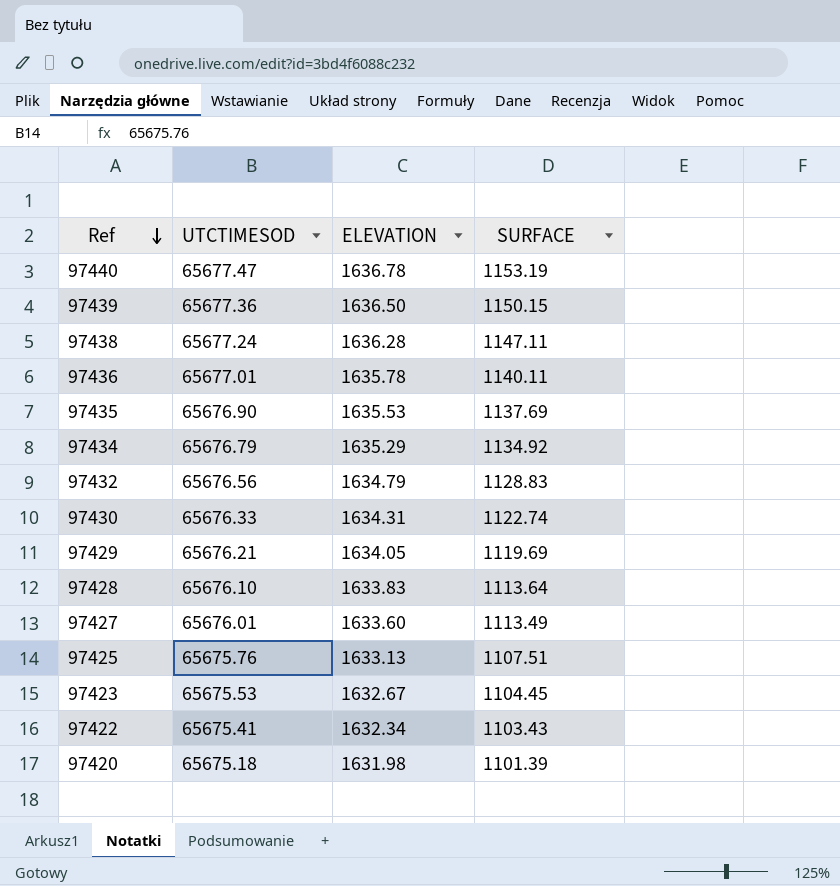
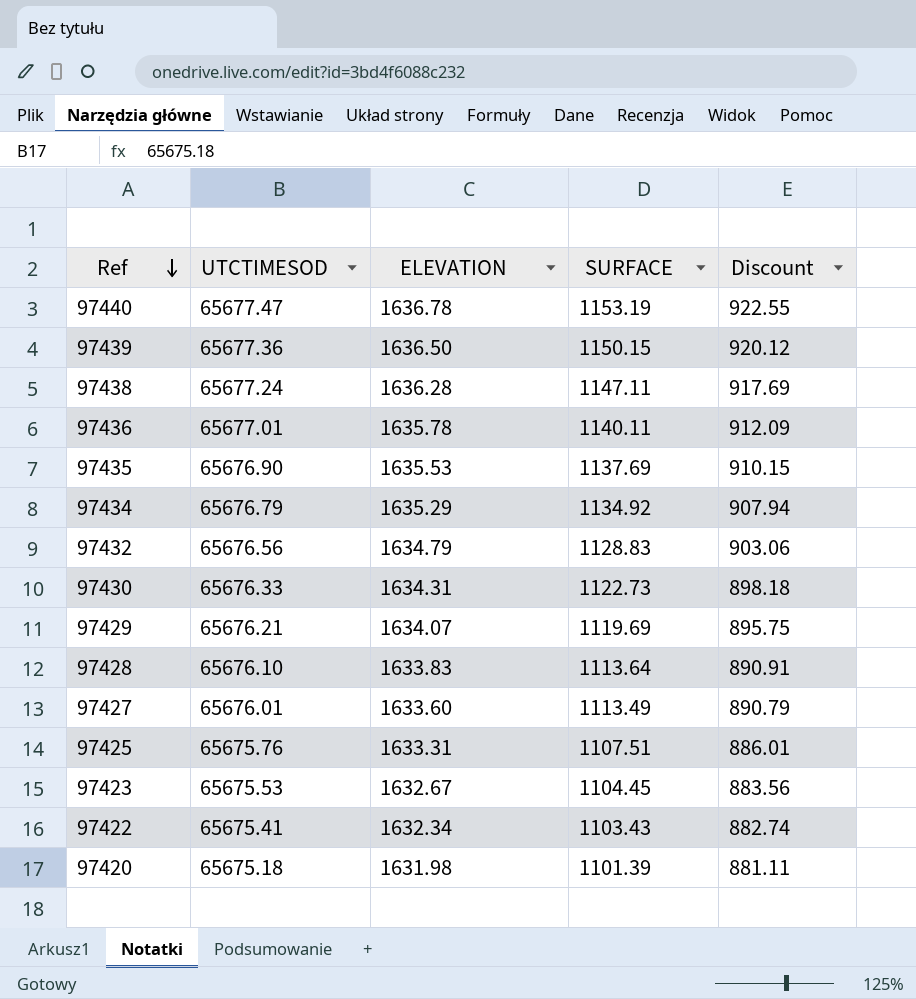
column Discount | formula: none -> [SURFACE] * 0.8
97430 | SURFACE: 1122.74 -> 1122.73
97429 | ELEVATION: 1634.05 -> 1634.07
97425 | ELEVATION: 1633.13 -> 1633.31

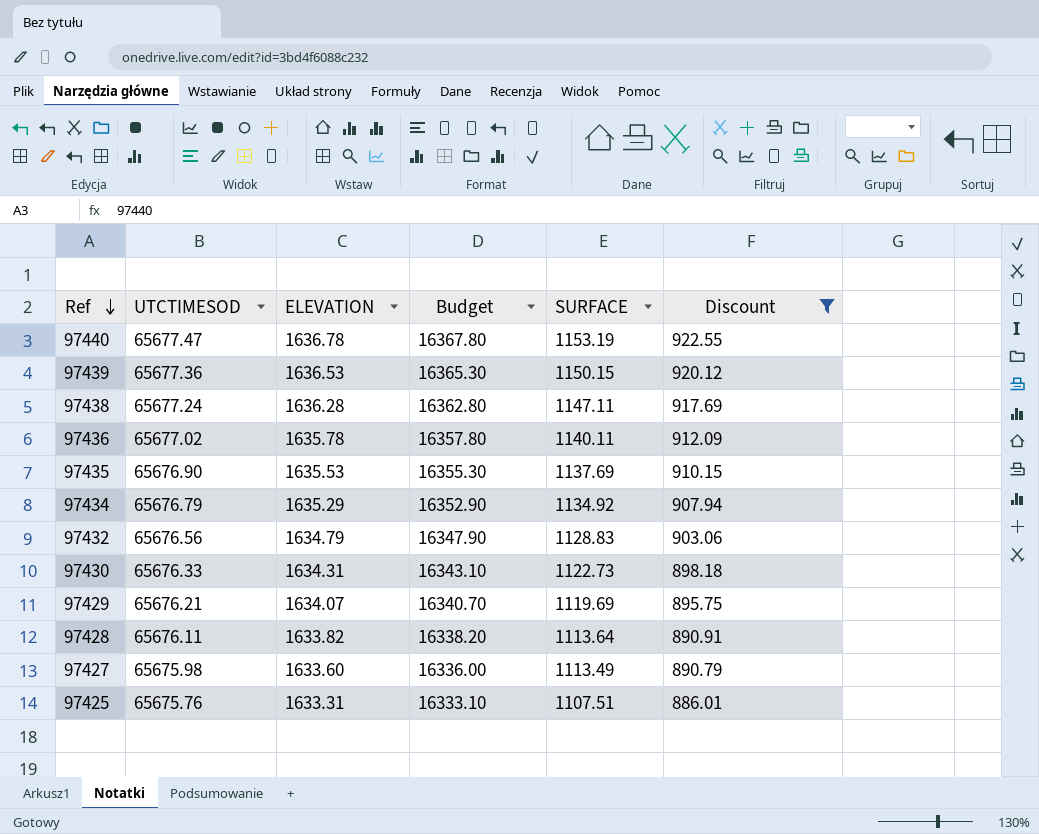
filter: none -> Discount >= 886.01
column Budget | formula: none -> [ELEVATION] * 10
97439 | ELEVATION: 1636.50 -> 1636.53
97436 | UTCTIMESOD: 65677.01 -> 65677.02
97428 | UTCTIMESOD: 65676.10 -> 65676.11
97428 | ELEVATION: 1633.83 -> 1633.82
97427 | UTCTIMESOD: 65676.01 -> 65675.98

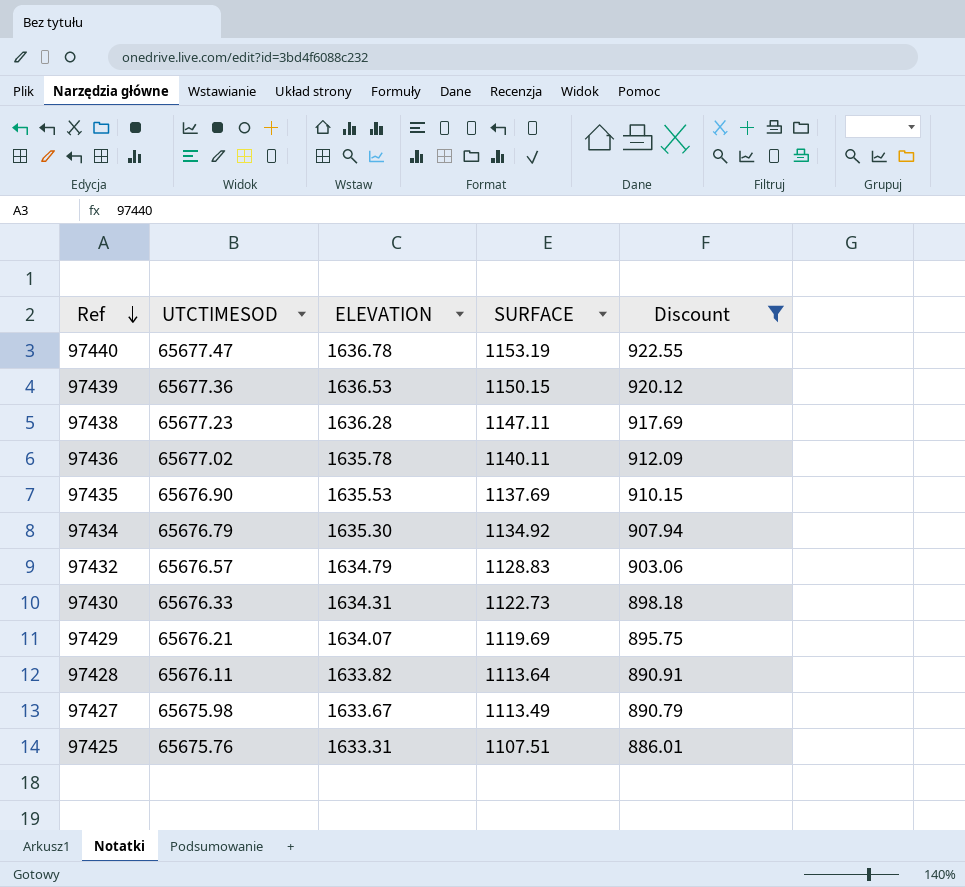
column Budget | formula: [ELEVATION] * 10 -> none
97438 | UTCTIMESOD: 65677.24 -> 65677.23
97434 | ELEVATION: 1635.29 -> 1635.30
97432 | UTCTIMESOD: 65676.56 -> 65676.57
97427 | ELEVATION: 1633.60 -> 1633.67

